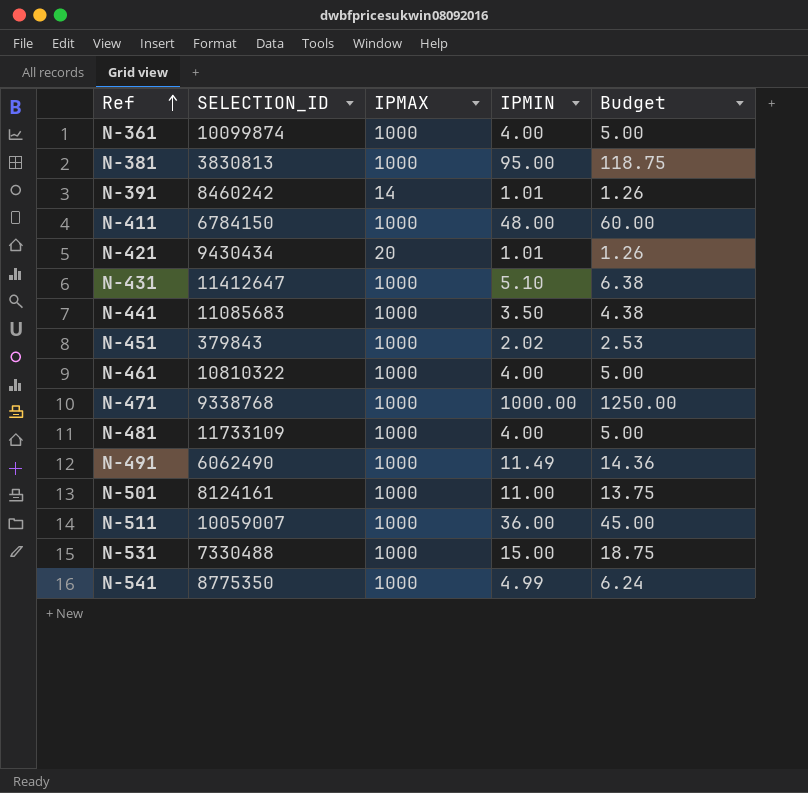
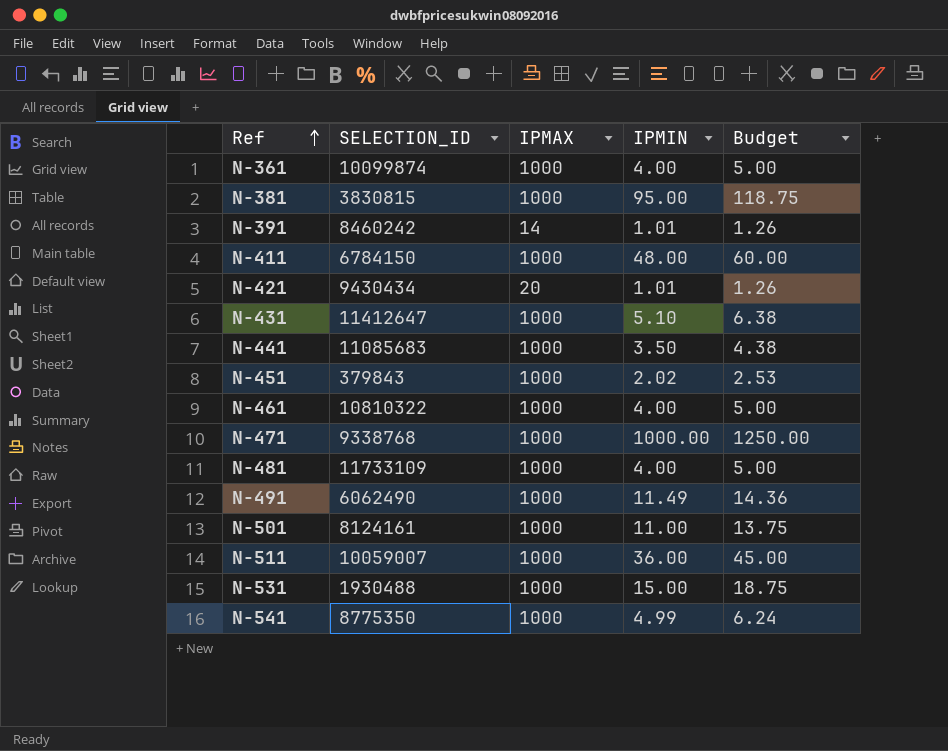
N-381 | SELECTION_ID: 3830813 -> 3830815
N-531 | SELECTION_ID: 7330488 -> 1930488

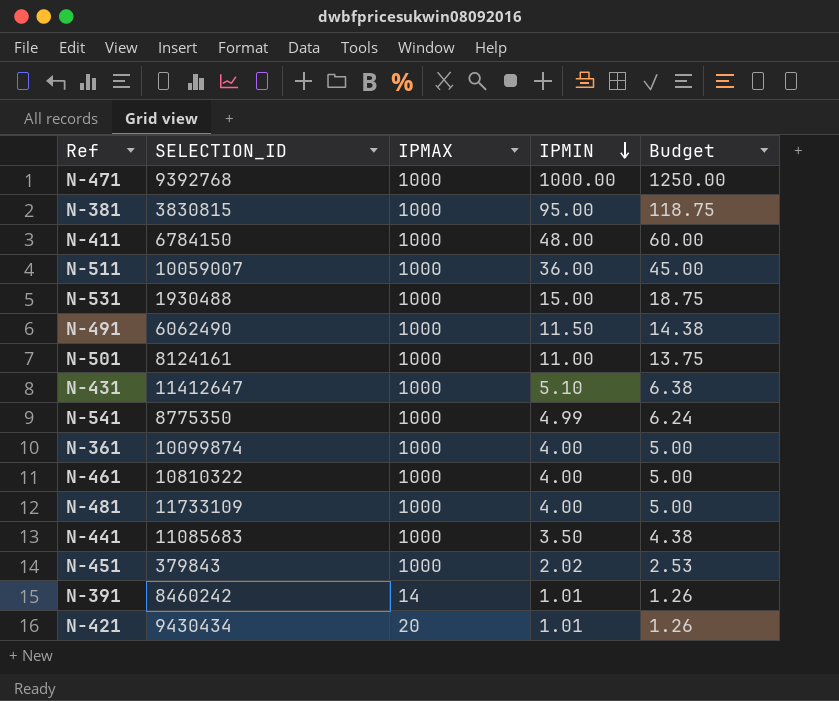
row order: Ref ascending -> IPMIN descending
N-471 | SELECTION_ID: 9338768 -> 9392768
N-491 | IPMIN: 11.49 -> 11.50
N-491 | Budget: 14.36 -> 14.38

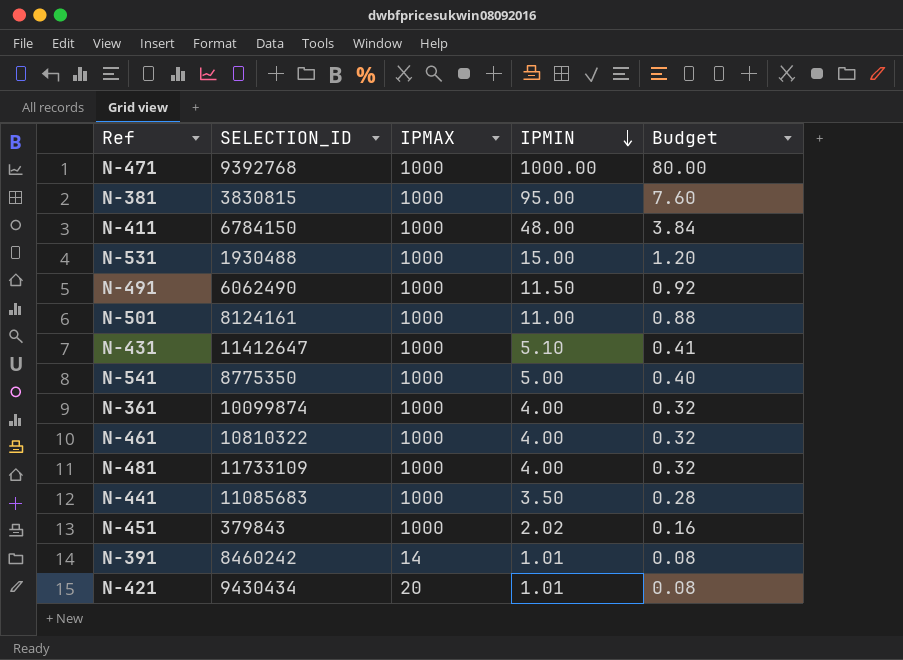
column Budget | formula: [IPMIN] * 1.25 -> [IPMIN] * 0.08
row N-511: 10059007 | 1000 | 36.00 | 45.00 -> none
N-541 | IPMIN: 4.99 -> 5.00

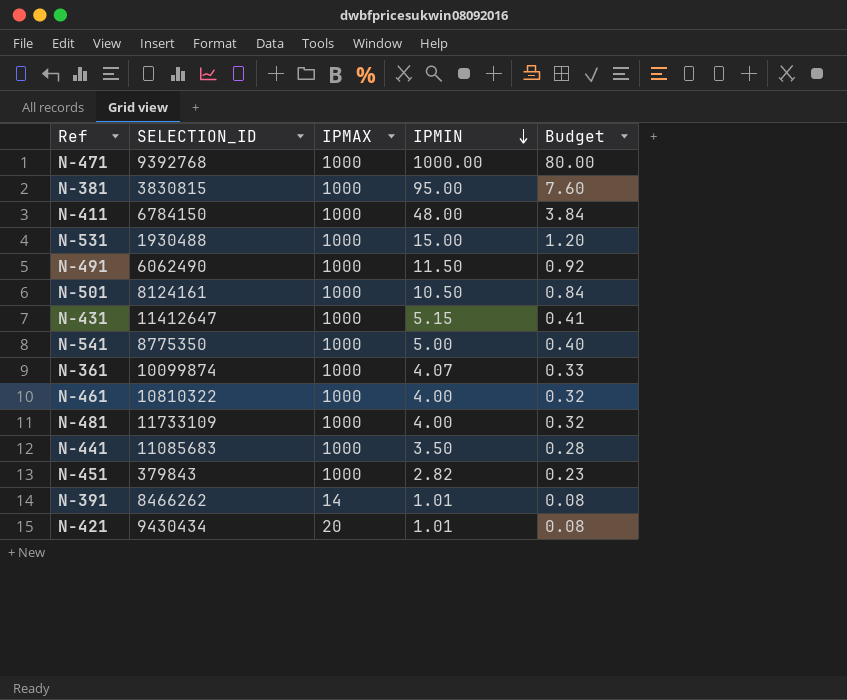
N-501 | IPMIN: 11.00 -> 10.50
N-501 | Budget: 0.88 -> 0.84
N-431 | IPMIN: 5.10 -> 5.15
N-361 | IPMIN: 4.00 -> 4.07
N-361 | Budget: 0.32 -> 0.33
N-451 | IPMIN: 2.02 -> 2.82
N-451 | Budget: 0.16 -> 0.23
N-391 | SELECTION_ID: 8460242 -> 8466262

